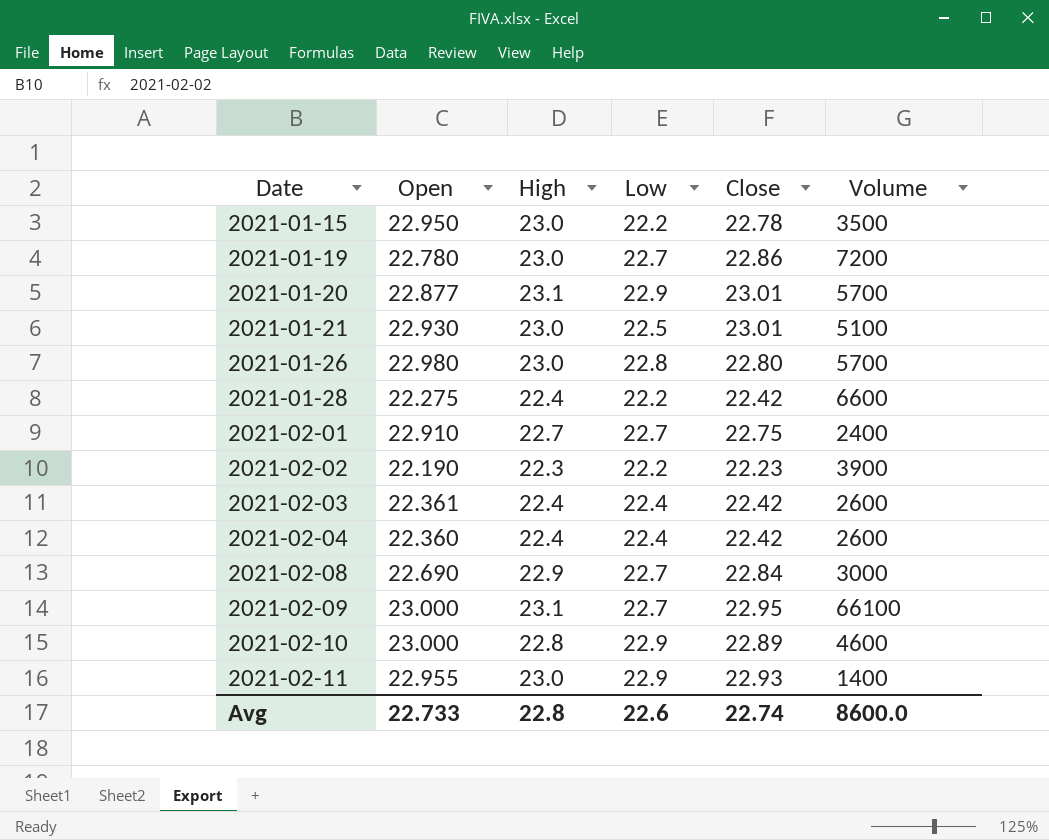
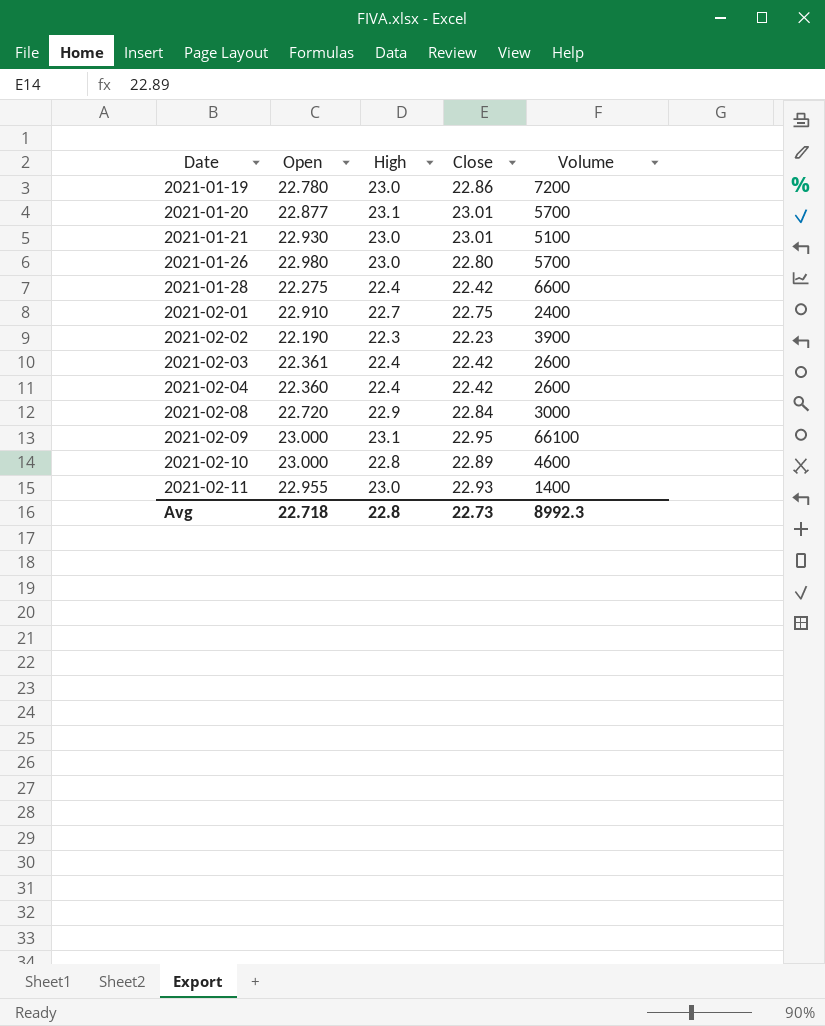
column Low | position: 4 -> none
row 2021-01-15: 22.950 | 23.0 | 22.2 | 22.78 | 3500 -> none
2021-02-08 | Open: 22.690 -> 22.720
Avg | Open: 22.733 -> 22.718
Avg | Close: 22.74 -> 22.73
Avg | Volume: 8600.0 -> 8992.3

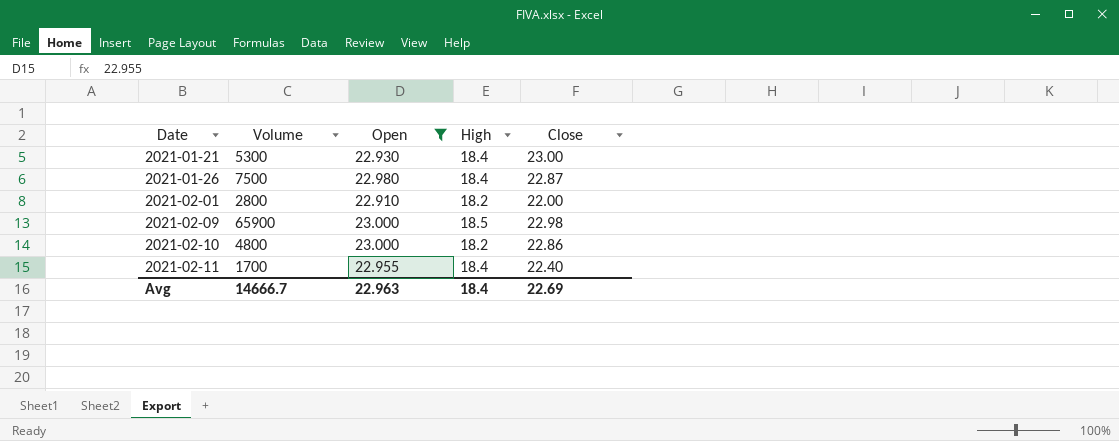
filter: none -> Open >= 22.910
column Volume | position: 5 -> 2
2021-01-21 | Volume: 5100 -> 5300
2021-01-21 | High: 23.0 -> 18.4
2021-01-21 | Close: 23.01 -> 23.00
2021-01-26 | Volume: 5700 -> 7500
2021-01-26 | High: 23.0 -> 18.4
2021-01-26 | Close: 22.80 -> 22.87
2021-02-01 | Volume: 2400 -> 2800
2021-02-01 | High: 22.7 -> 18.2
2021-02-01 | Close: 22.75 -> 22.00
2021-02-09 | Volume: 66100 -> 65900
2021-02-09 | High: 23.1 -> 18.5
2021-02-09 | Close: 22.95 -> 22.98
2021-02-10 | Volume: 4600 -> 4800
2021-02-10 | High: 22.8 -> 18.2
2021-02-10 | Close: 22.89 -> 22.86
2021-02-11 | Volume: 1400 -> 1700
2021-02-11 | High: 23.0 -> 18.4
2021-02-11 | Close: 22.93 -> 22.40
Avg | Volume: 8992.3 -> 14666.7
Avg | Open: 22.718 -> 22.963
Avg | High: 22.8 -> 18.4
Avg | Close: 22.73 -> 22.69

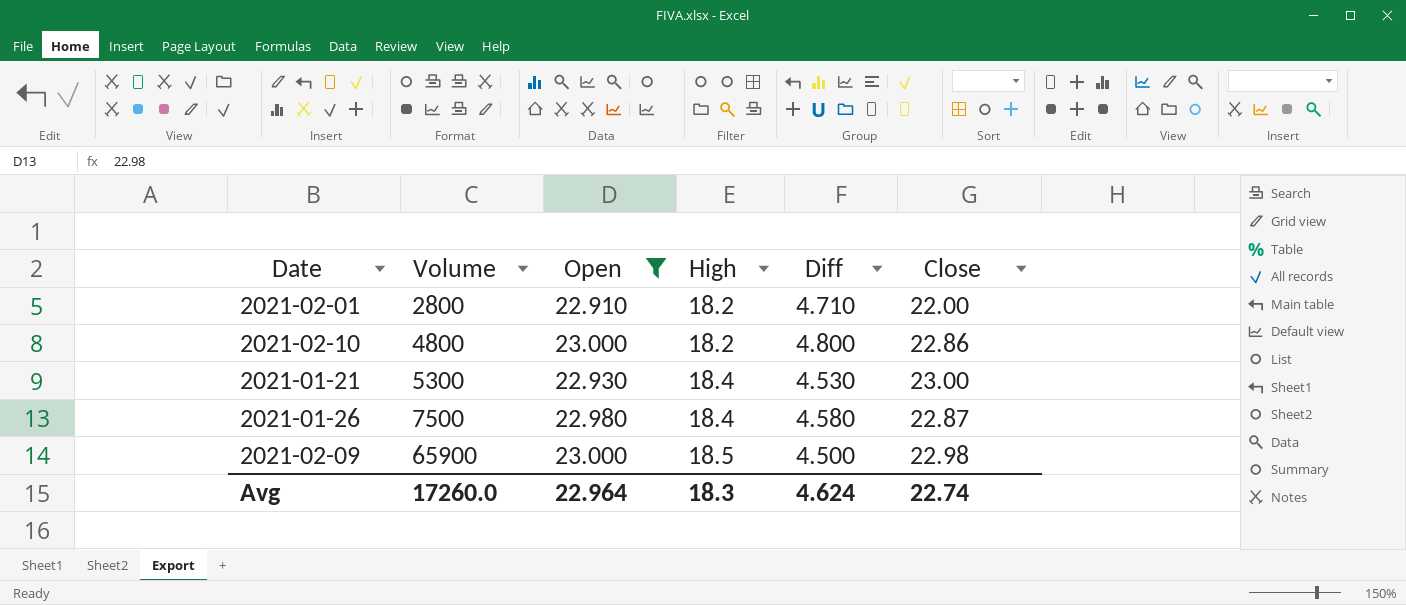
row order: Date ascending -> Volume ascending
column Diff | formula: none -> [Open] - [High]
row 2021-02-11: 1700 | 22.955 | 18.4 | 22.40 -> none
Avg | Volume: 14666.7 -> 17260.0
Avg | Open: 22.963 -> 22.964
Avg | High: 18.4 -> 18.3
Avg | Close: 22.69 -> 22.74

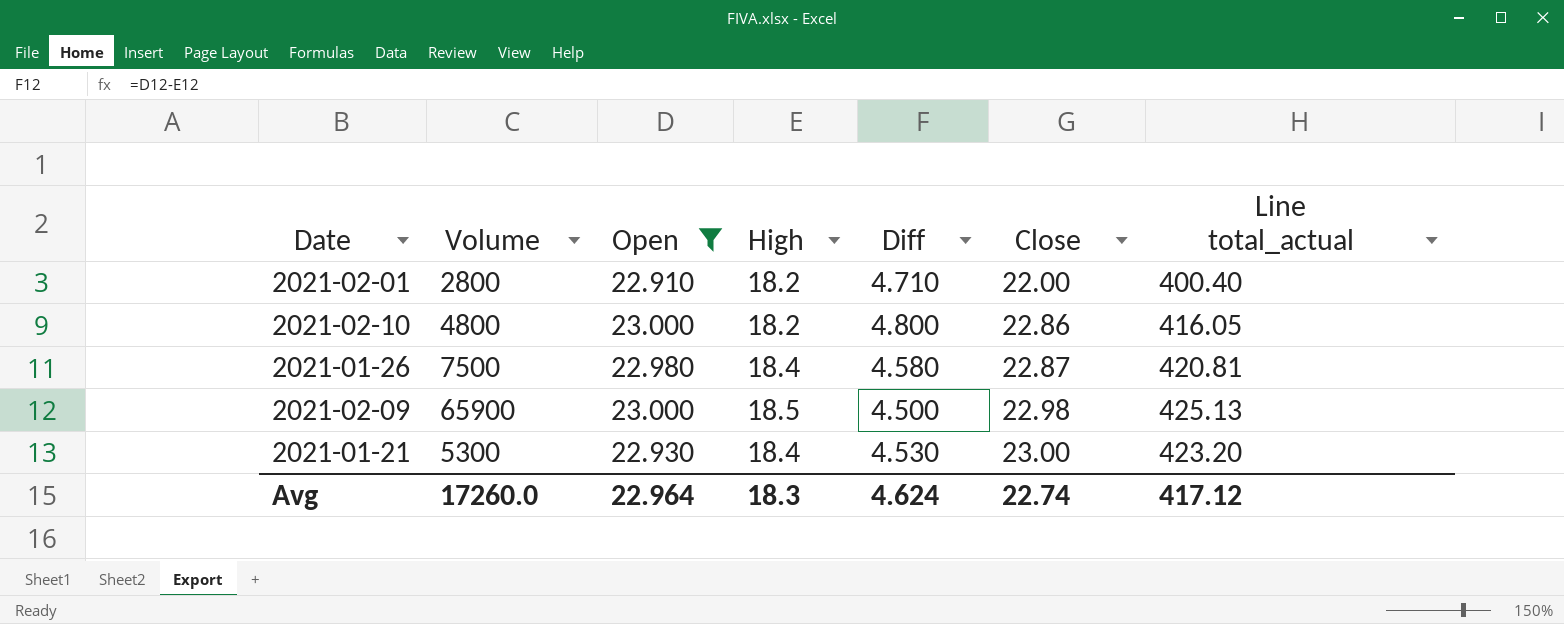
row order: Volume ascending -> Close ascending
column Line total_actual | formula: none -> [High] * [Close]

